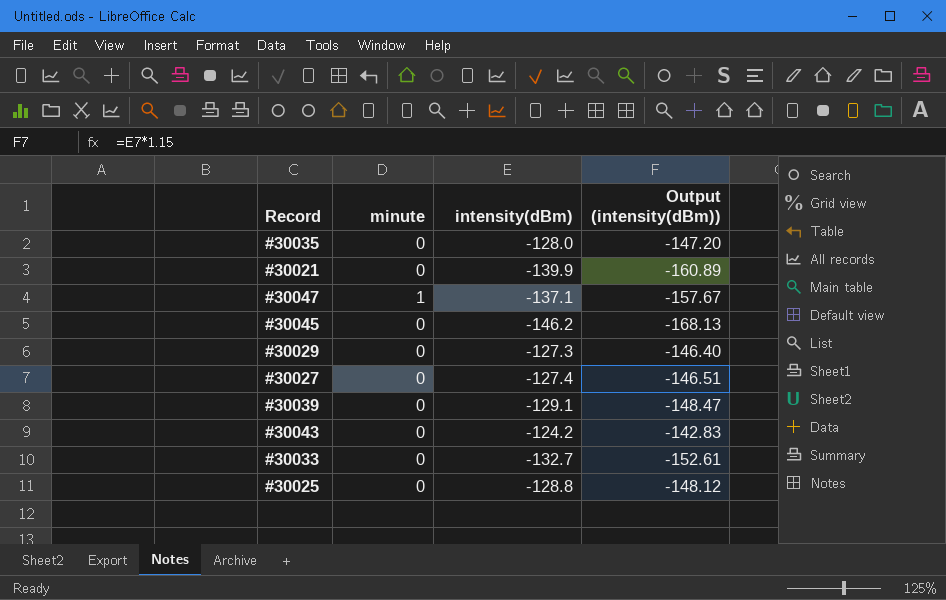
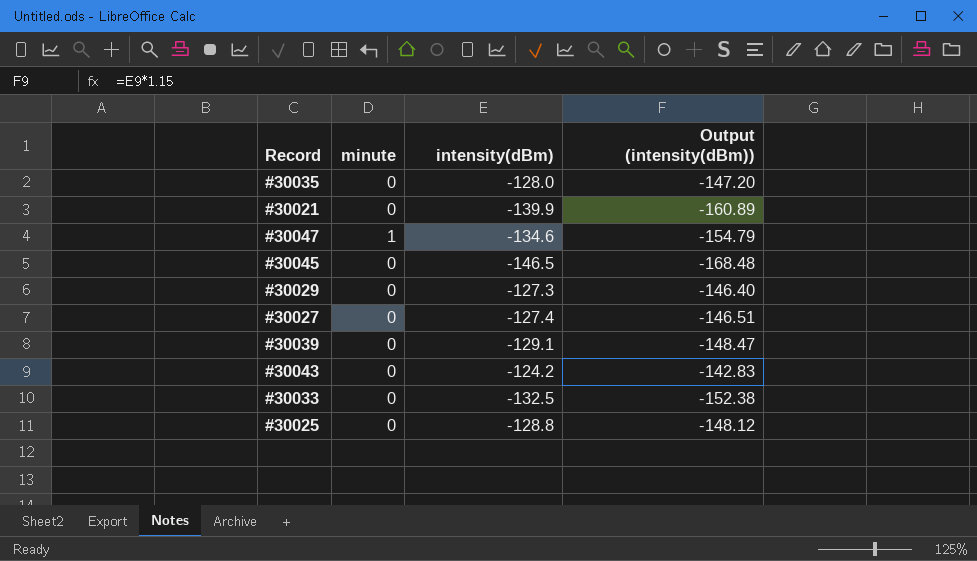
#30047 | intensity(dBm): -137.1 -> -134.6
#30047 | Output (intensity(dBm)): -157.67 -> -154.79
#30045 | intensity(dBm): -146.2 -> -146.5
#30045 | Output (intensity(dBm)): -168.13 -> -168.48
#30033 | intensity(dBm): -132.7 -> -132.5
#30033 | Output (intensity(dBm)): -152.61 -> -152.38

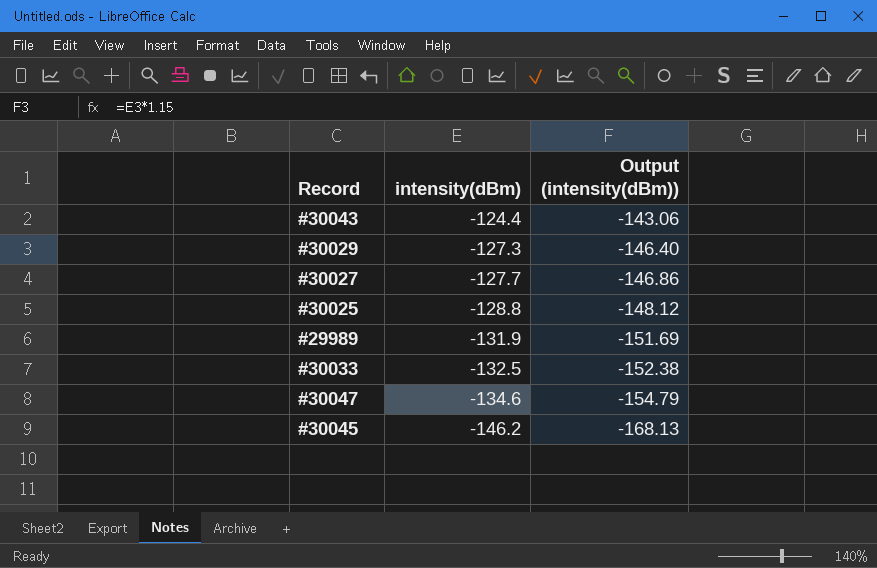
row order: none -> intensity(dBm) descending
column minute | position: 2 -> none
row #30035: 0 | -128.0 | -147.20 -> none
row #30021: 0 | -139.9 | -160.89 -> none
row #30039: 0 | -129.1 | -148.47 -> none
#30043 | intensity(dBm): -124.2 -> -124.4
#30043 | Output (intensity(dBm)): -142.83 -> -143.06
#30027 | intensity(dBm): -127.4 -> -127.7
#30027 | Output (intensity(dBm)): -146.51 -> -146.86
row #29989: none -> -131.9 | -151.69
#30045 | intensity(dBm): -146.5 -> -146.2
#30045 | Output (intensity(dBm)): -168.48 -> -168.13

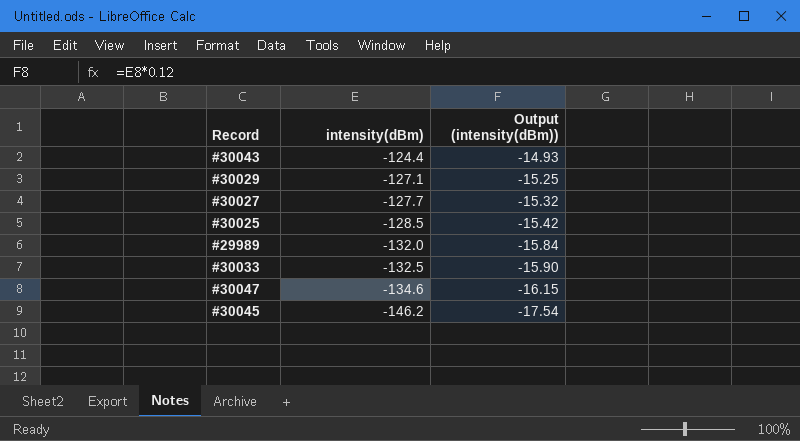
column Output (intensity(dBm)) | formula: [intensity(dBm)] * 1.15 -> [intensity(dBm)] * 0.12
#30029 | intensity(dBm): -127.3 -> -127.1
#30025 | intensity(dBm): -128.8 -> -128.5
#29989 | intensity(dBm): -131.9 -> -132.0

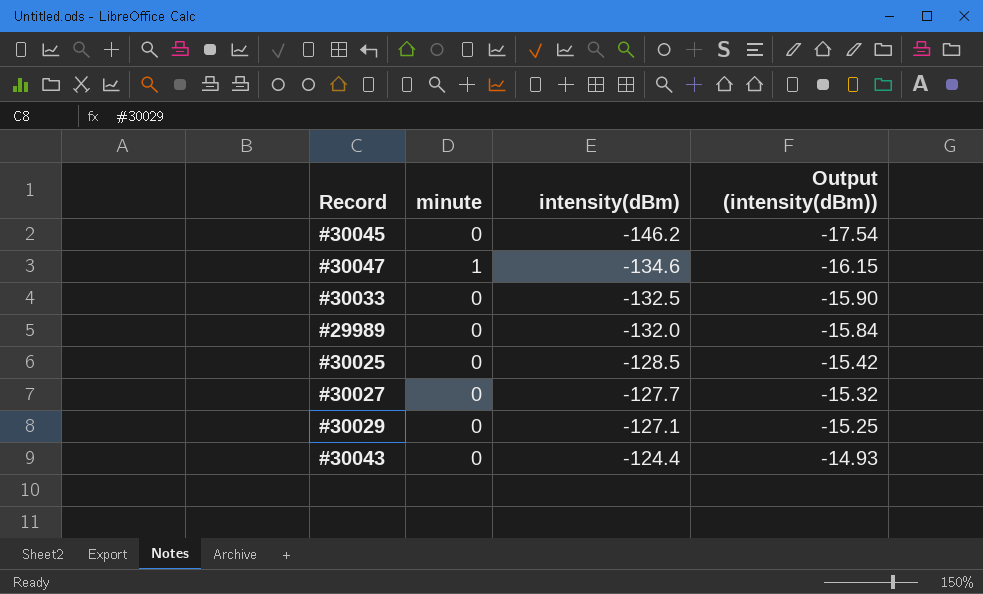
row order: intensity(dBm) descending -> intensity(dBm) ascending
column minute | position: none -> 2

